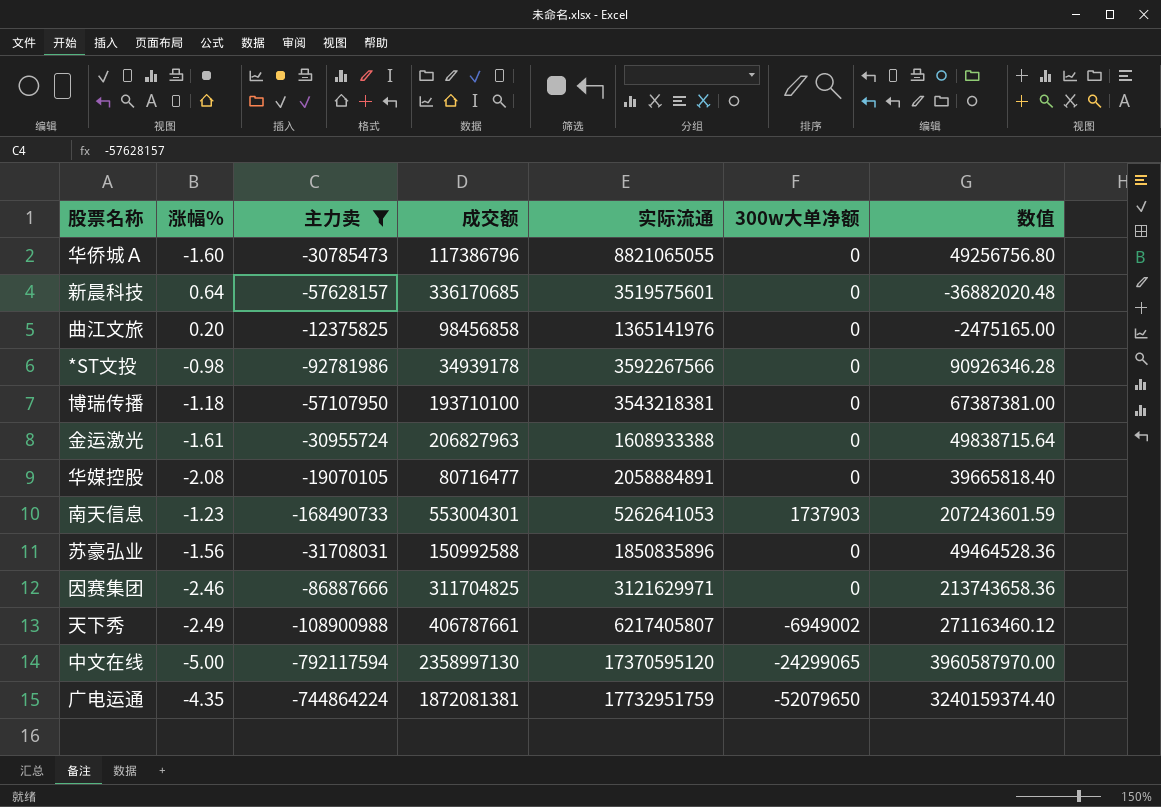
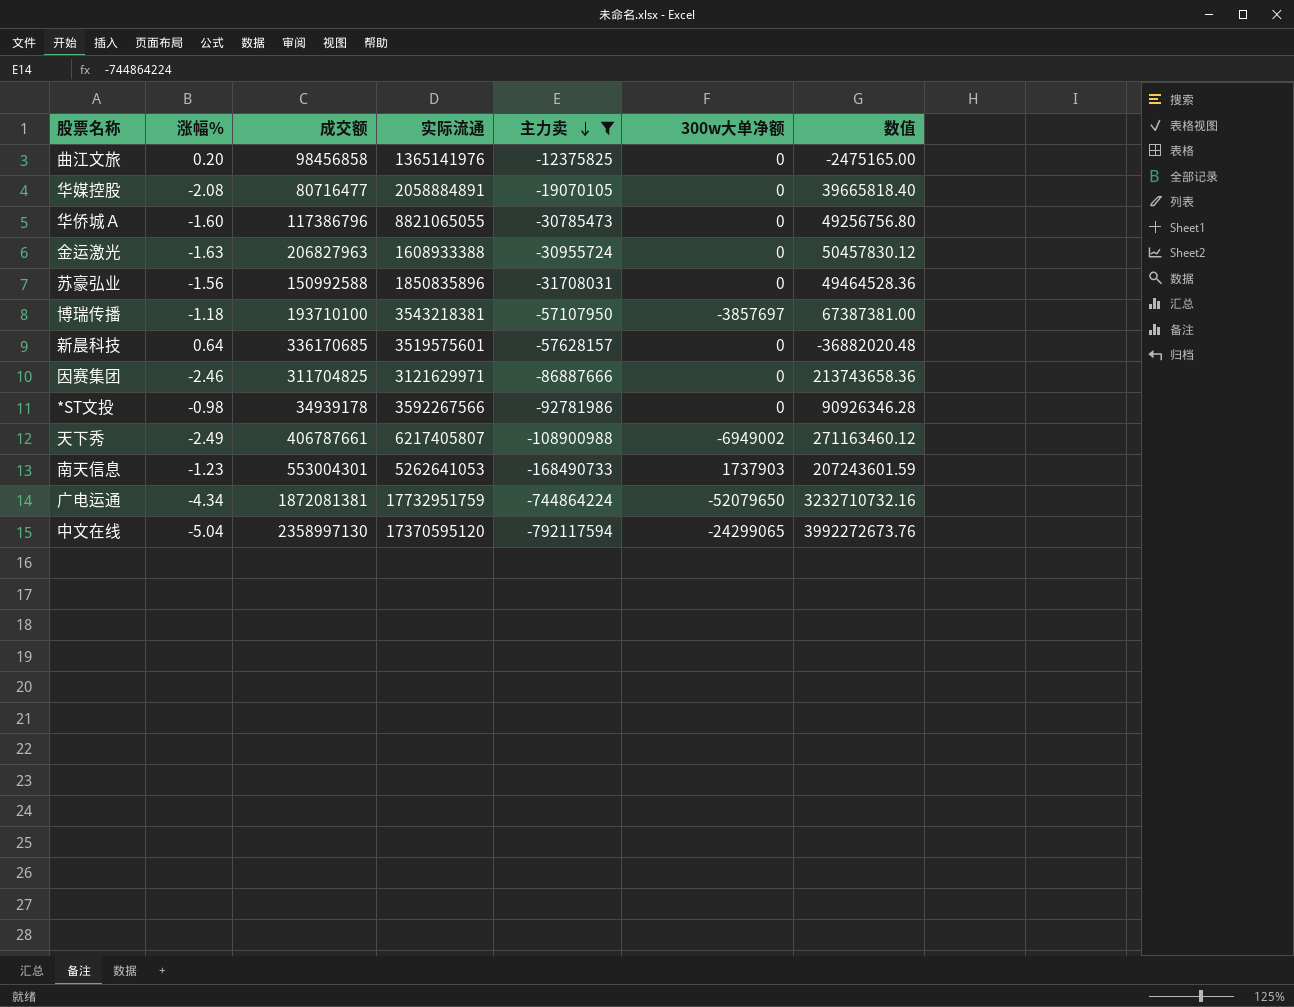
row order: none -> 主力卖 descending
column 主力卖 | position: 3 -> 5
金运激光 | 涨幅%: -1.61 -> -1.63
金运激光 | 数值: 49838715.64 -> 50457830.12
博瑞传播 | 300w大单净额: 0 -> -3857697
广电运通 | 涨幅%: -4.35 -> -4.34
广电运通 | 数值: 3240159374.40 -> 3232710732.16
中文在线 | 涨幅%: -5.00 -> -5.04
中文在线 | 数值: 3960587970.00 -> 3992272673.76

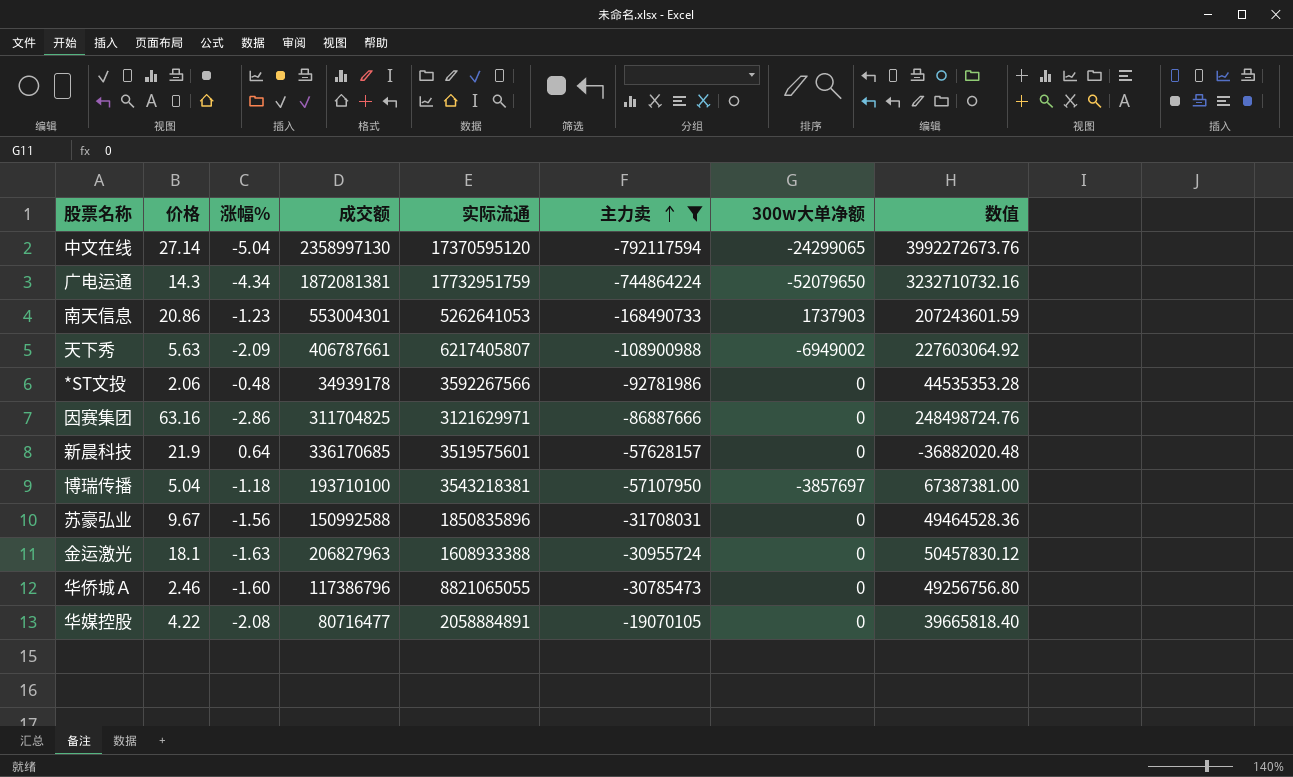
row order: 主力卖 descending -> 主力卖 ascending
column 价格 | position: none -> 2
row 曲江文旅: 0.20 | 98456858 | 1365141976 | -12375825 | 0 | -2475165.00 -> none
天下秀 | 涨幅%: -2.49 -> -2.09
天下秀 | 数值: 271163460.12 -> 227603064.92
*ST文投 | 涨幅%: -0.98 -> -0.48
*ST文投 | 数值: 90926346.28 -> 44535353.28
因赛集团 | 涨幅%: -2.46 -> -2.86
因赛集团 | 数值: 213743658.36 -> 248498724.76

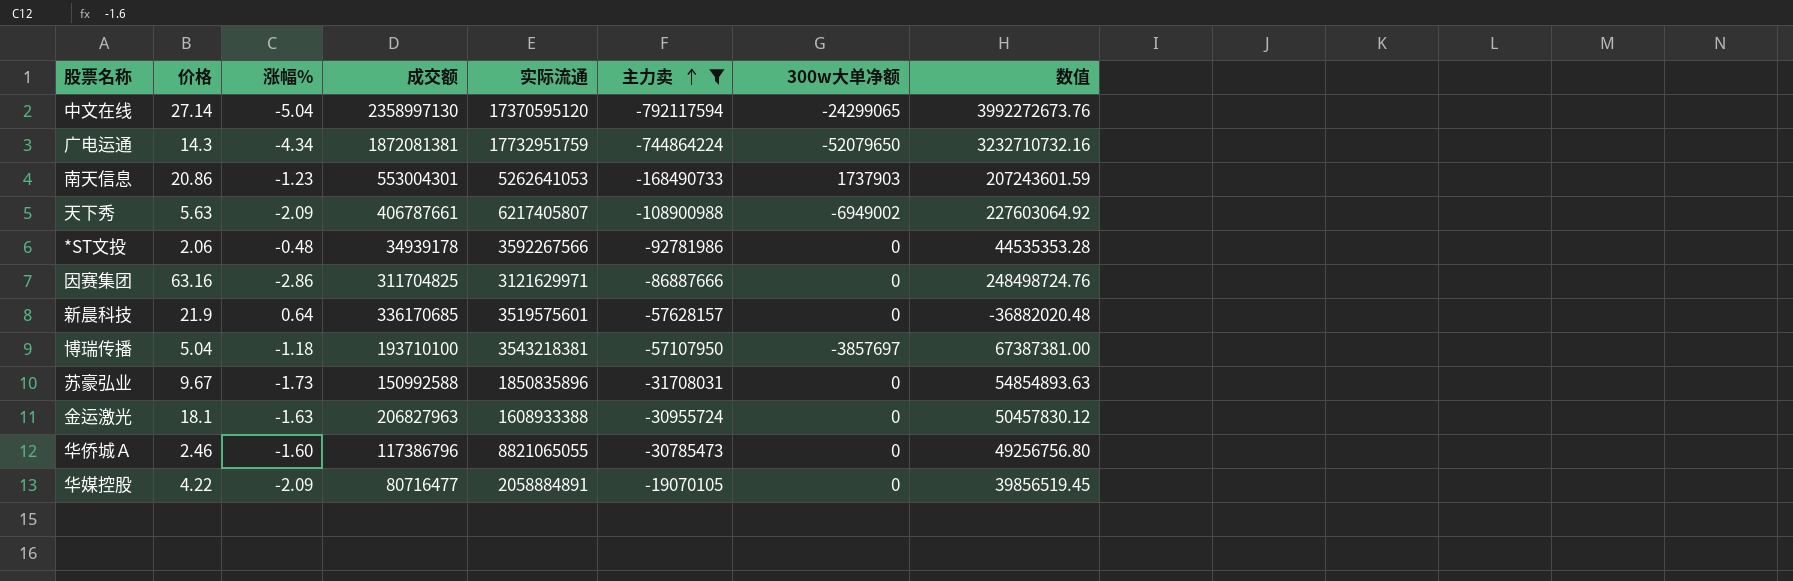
苏豪弘业 | 涨幅%: -1.56 -> -1.73
苏豪弘业 | 数值: 49464528.36 -> 54854893.63
华媒控股 | 涨幅%: -2.08 -> -2.09
华媒控股 | 数值: 39665818.40 -> 39856519.45

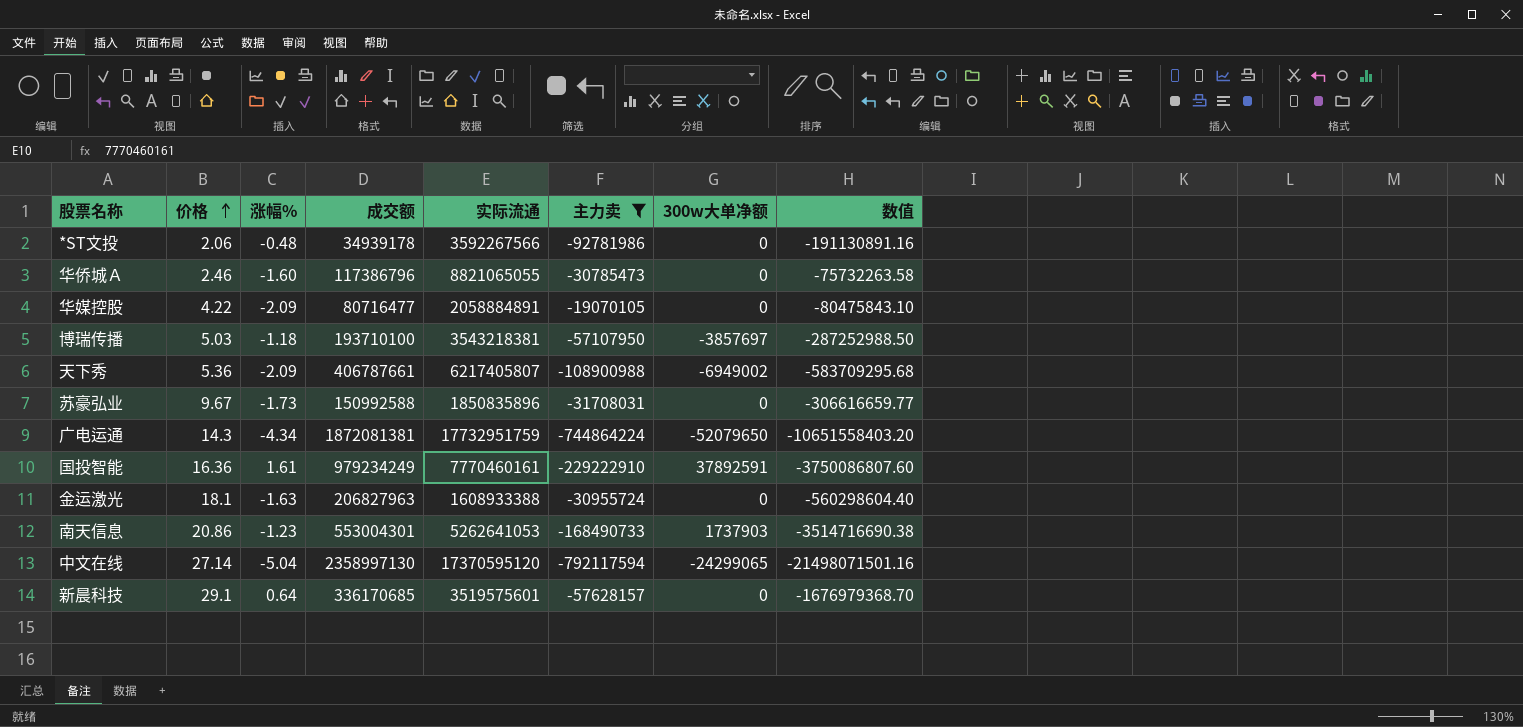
row order: 主力卖 ascending -> 价格 ascending
column 数值 | formula: [涨幅%] * [主力卖] -> [价格] * [主力卖]
row 因赛集团: 63.16 | -2.86 | 311704825 | 3121629971 | -86887666 | 0 | 248498724.76 -> none
博瑞传播 | 价格: 5.04 -> 5.03
天下秀 | 价格: 5.63 -> 5.36
row 国投智能: none -> 16.36 | 1.61 | 979234249 | 7770460161 | -229222910 | 37892591 | -3750086807.60
新晨科技 | 价格: 21.9 -> 29.1

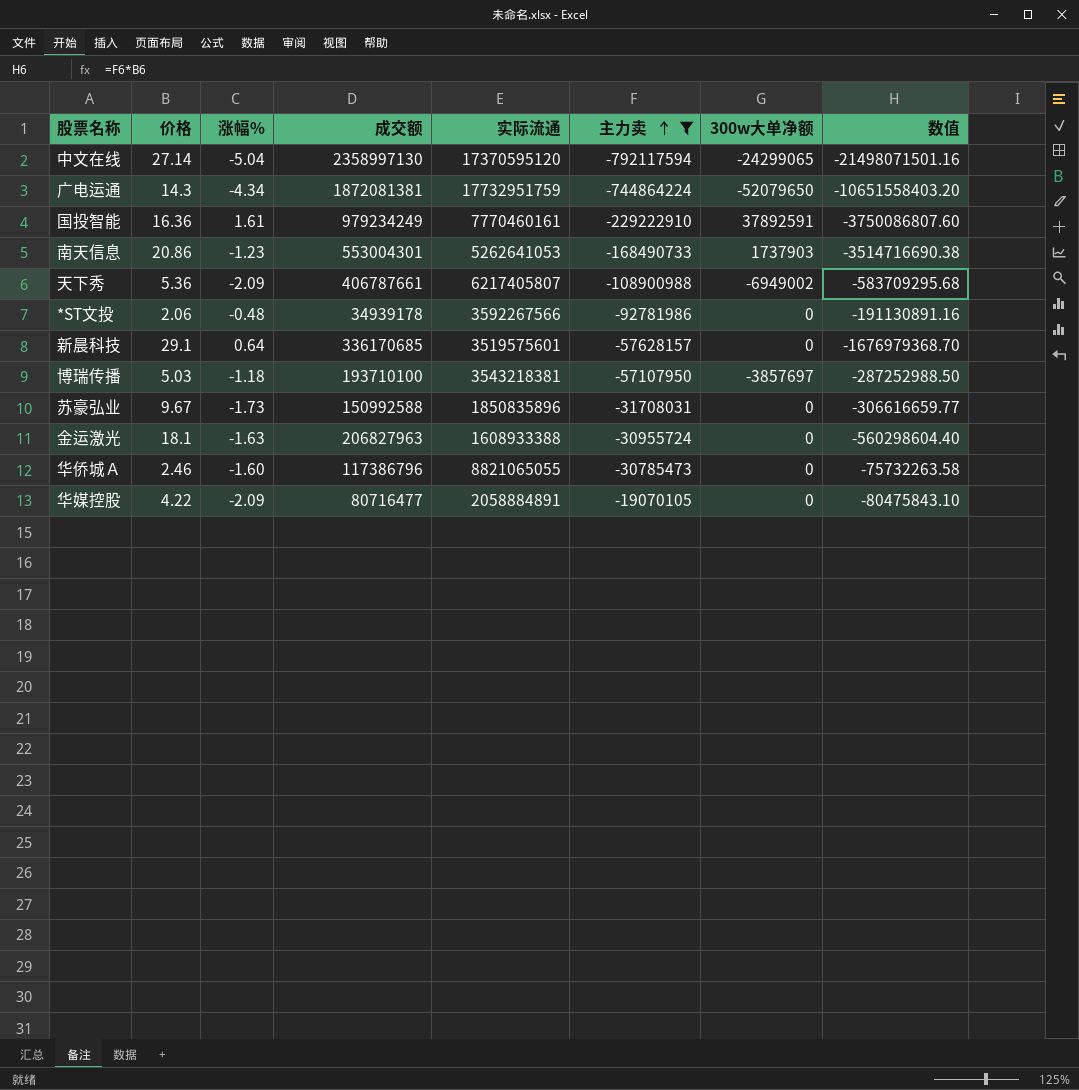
row order: 价格 ascending -> 主力卖 ascending

